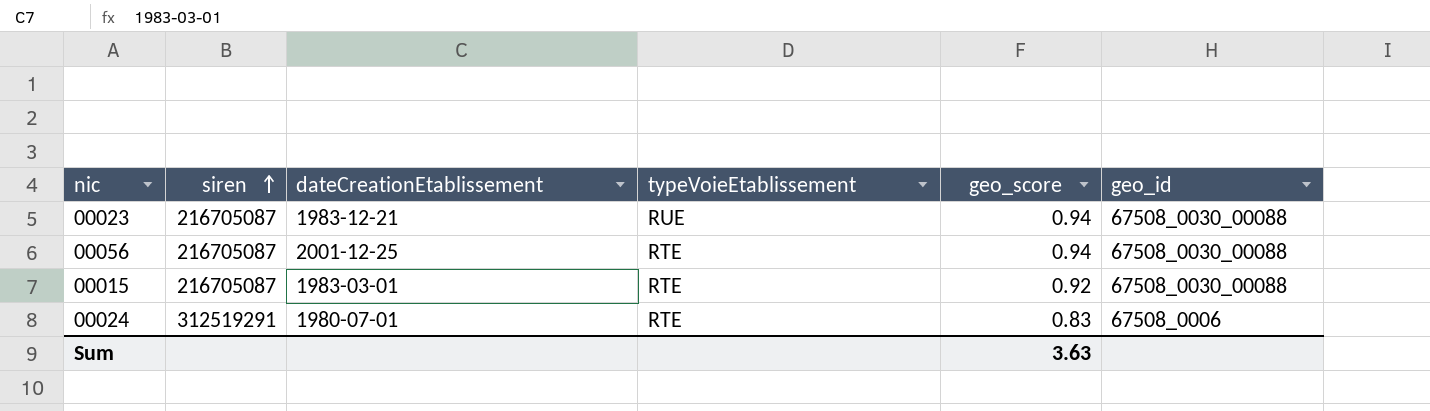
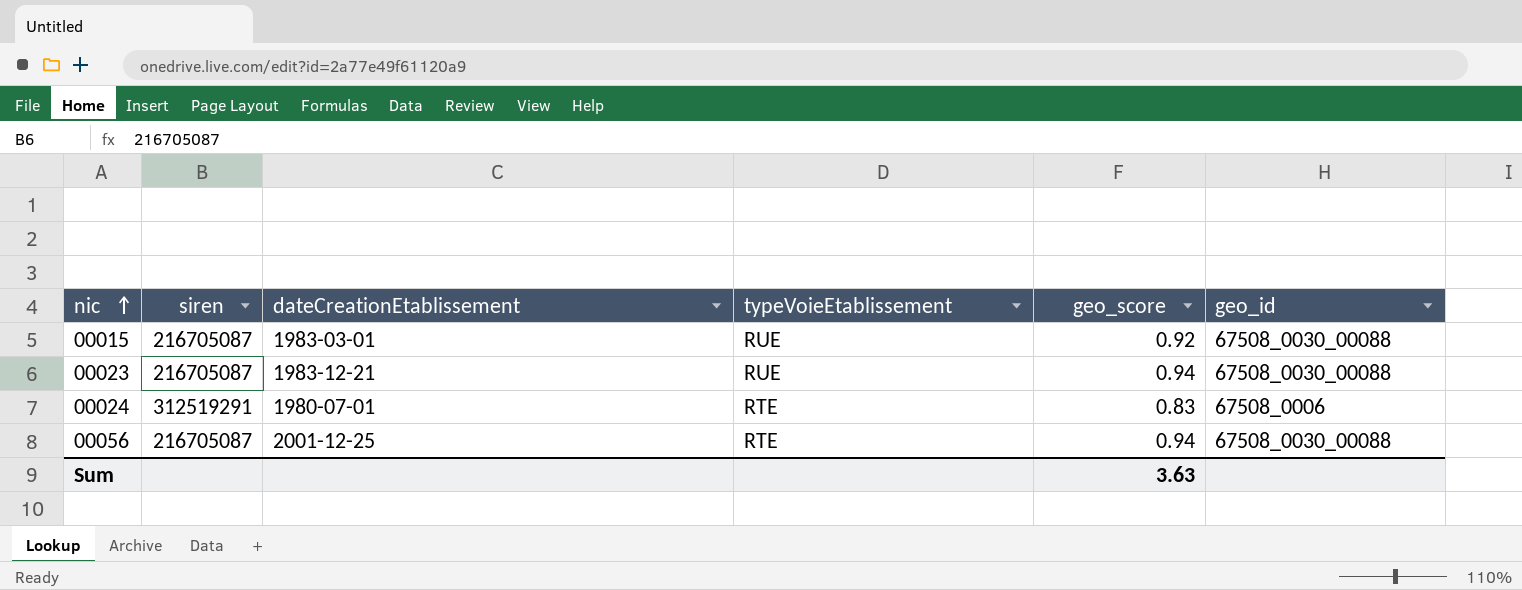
row order: siren ascending -> nic ascending
00015 | typeVoieEtablissement: RTE -> RUE

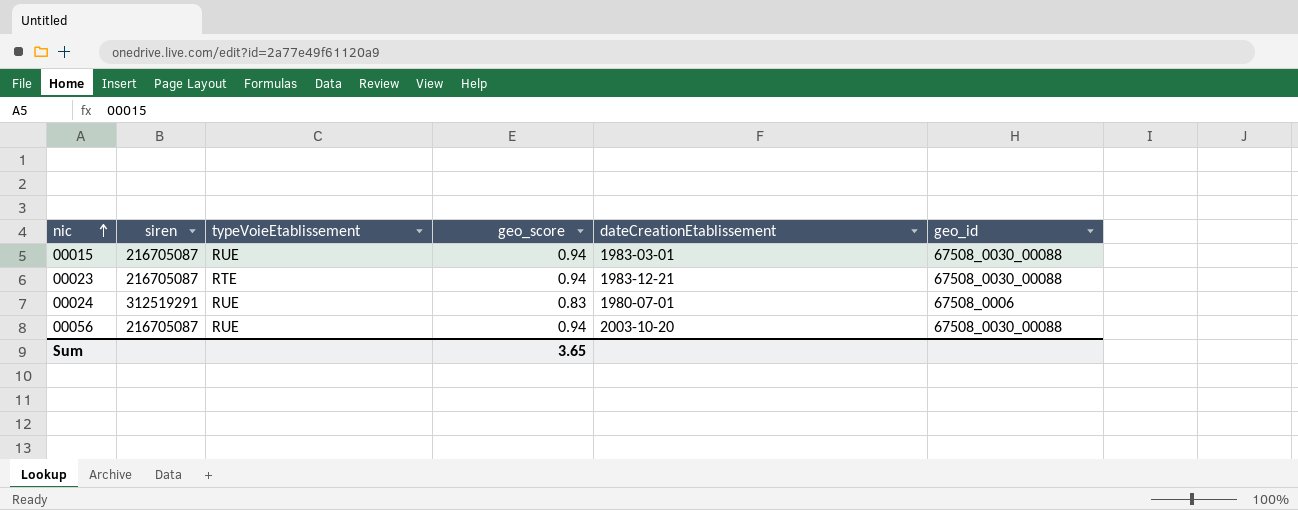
column dateCreationEtablissement | position: 3 -> 5
00015 | geo_score: 0.92 -> 0.94
00023 | typeVoieEtablissement: RUE -> RTE
00024 | typeVoieEtablissement: RTE -> RUE
00056 | typeVoieEtablissement: RTE -> RUE
00056 | dateCreationEtablissement: 2001-12-25 -> 2003-10-20
Sum | geo_score: 3.63 -> 3.65

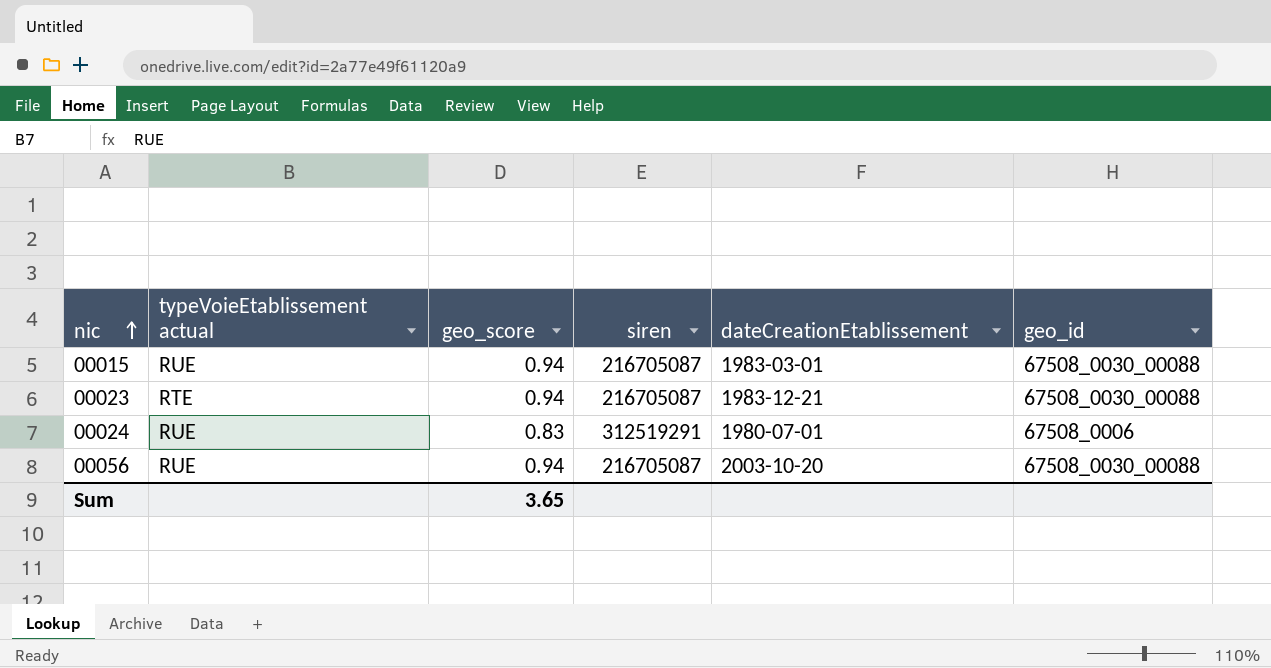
column name: typeVoieEtablissement -> typeVoieEtablissement actual
column siren | position: 2 -> 4

